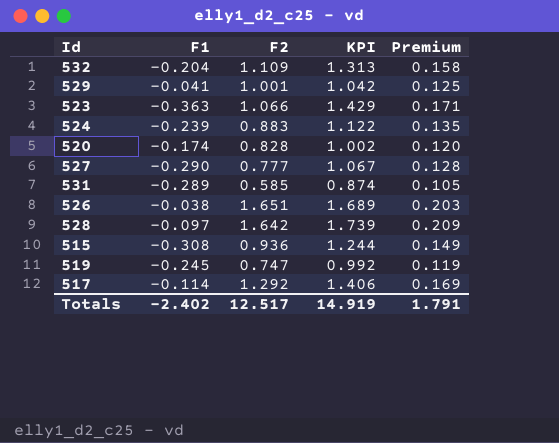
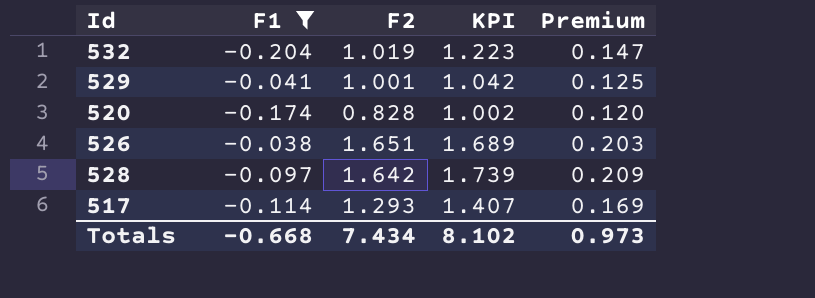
filter: none -> F1 >= -0.204
532 | F2: 1.109 -> 1.019
532 | KPI: 1.313 -> 1.223
532 | Premium: 0.158 -> 0.147
517 | F2: 1.292 -> 1.293
517 | KPI: 1.406 -> 1.407
Totals | F1: -2.402 -> -0.668
Totals | F2: 12.517 -> 7.434
Totals | KPI: 14.919 -> 8.102
Totals | Premium: 1.791 -> 0.973

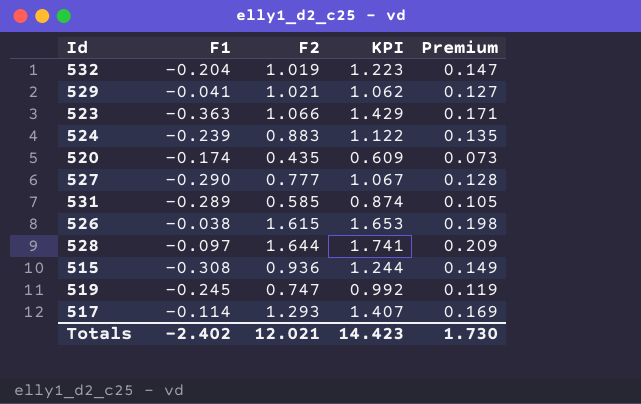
filter: F1 >= -0.204 -> none
529 | F2: 1.001 -> 1.021
529 | KPI: 1.042 -> 1.062
529 | Premium: 0.125 -> 0.127
520 | F2: 0.828 -> 0.435
520 | KPI: 1.002 -> 0.609
520 | Premium: 0.120 -> 0.073
526 | F2: 1.651 -> 1.615
526 | KPI: 1.689 -> 1.653
526 | Premium: 0.203 -> 0.198
528 | F2: 1.642 -> 1.644
528 | KPI: 1.739 -> 1.741
Totals | F1: -0.668 -> -2.402
Totals | F2: 7.434 -> 12.021
Totals | KPI: 8.102 -> 14.423
Totals | Premium: 0.973 -> 1.730

